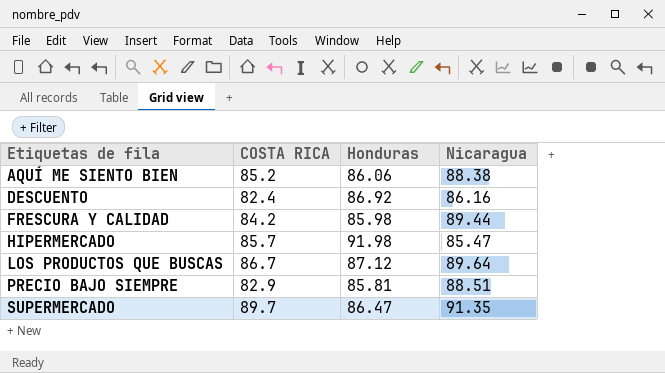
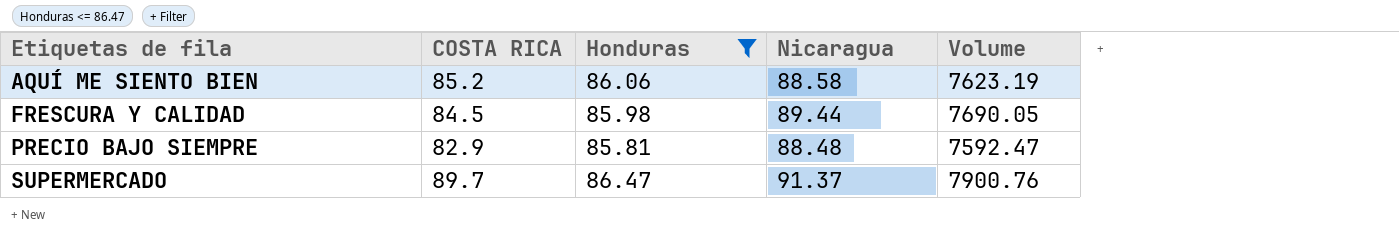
filter: none -> Honduras <= 86.47
column Volume | formula: none -> [Honduras] * [Nicaragua]
AQUÍ ME SIENTO BIEN | Nicaragua: 88.38 -> 88.58
FRESCURA Y CALIDAD | COSTA RICA: 84.2 -> 84.5
PRECIO BAJO SIEMPRE | Nicaragua: 88.51 -> 88.48
SUPERMERCADO | Nicaragua: 91.35 -> 91.37

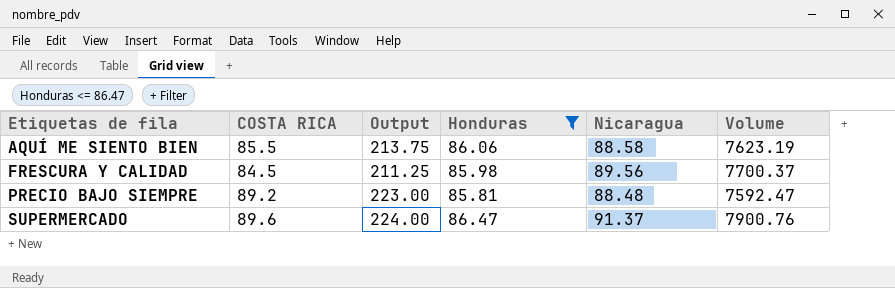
column Output | formula: none -> [COSTA RICA] * 2.5
AQUÍ ME SIENTO BIEN | COSTA RICA: 85.2 -> 85.5
FRESCURA Y CALIDAD | Nicaragua: 89.44 -> 89.56
FRESCURA Y CALIDAD | Volume: 7690.05 -> 7700.37
PRECIO BAJO SIEMPRE | COSTA RICA: 82.9 -> 89.2
SUPERMERCADO | COSTA RICA: 89.7 -> 89.6

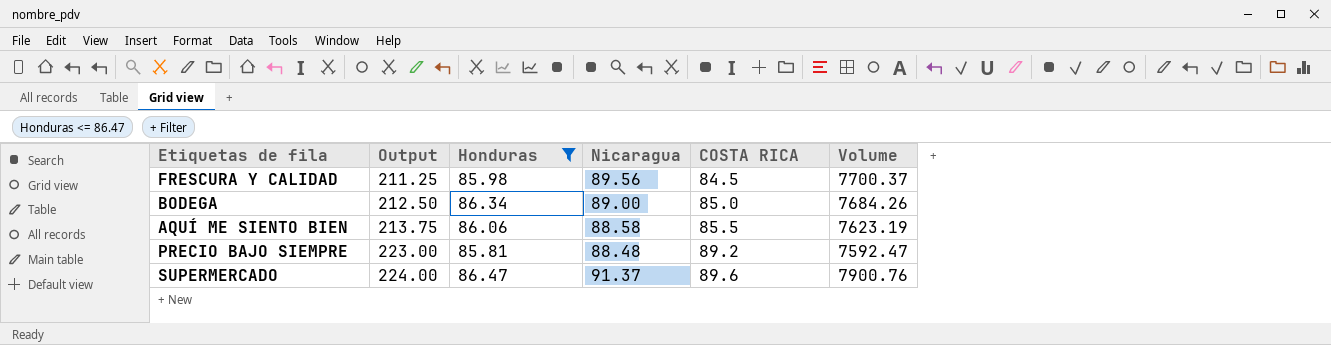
row order: Etiquetas de fila ascending -> Output ascending
column COSTA RICA | position: 2 -> 5
row BODEGA: none -> 212.50 | 86.34 | 89.00 | 85.0 | 7684.26

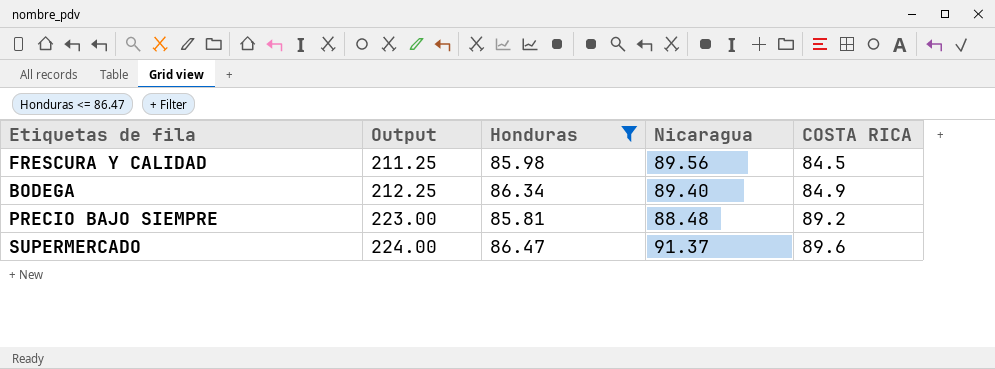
column Volume | formula: [Honduras] * [Nicaragua] -> none
row AQUÍ ME SIENTO BIEN: 213.75 | 86.06 | 88.58 | 85.5 | 7623.19 -> none
BODEGA | Output: 212.50 -> 212.25
BODEGA | Nicaragua: 89.00 -> 89.40
BODEGA | COSTA RICA: 85.0 -> 84.9

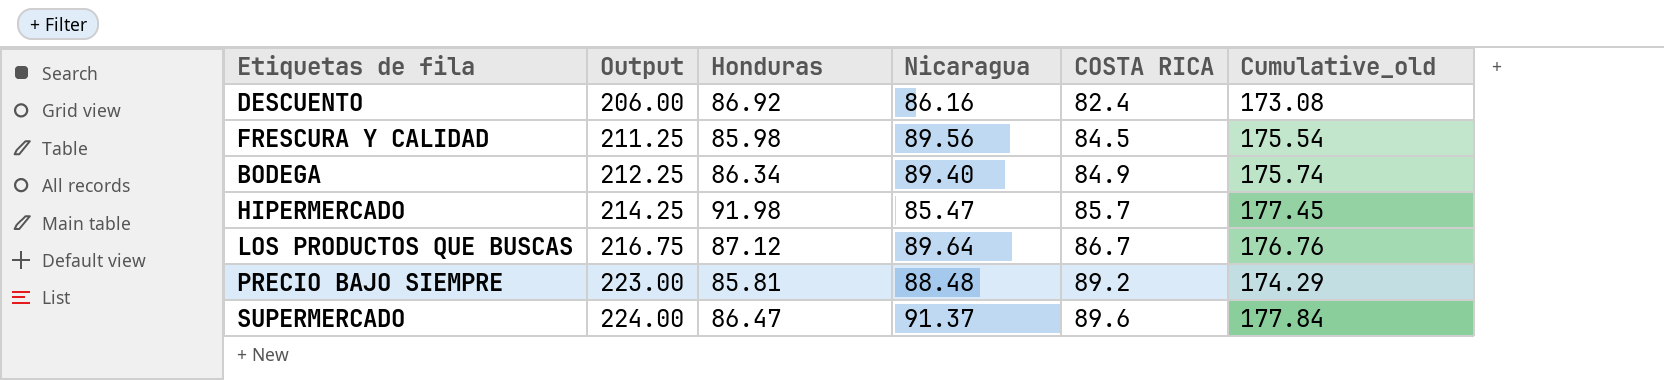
filter: Honduras <= 86.47 -> none
column Cumulative_old | formula: none -> [Honduras] + [Nicaragua]

